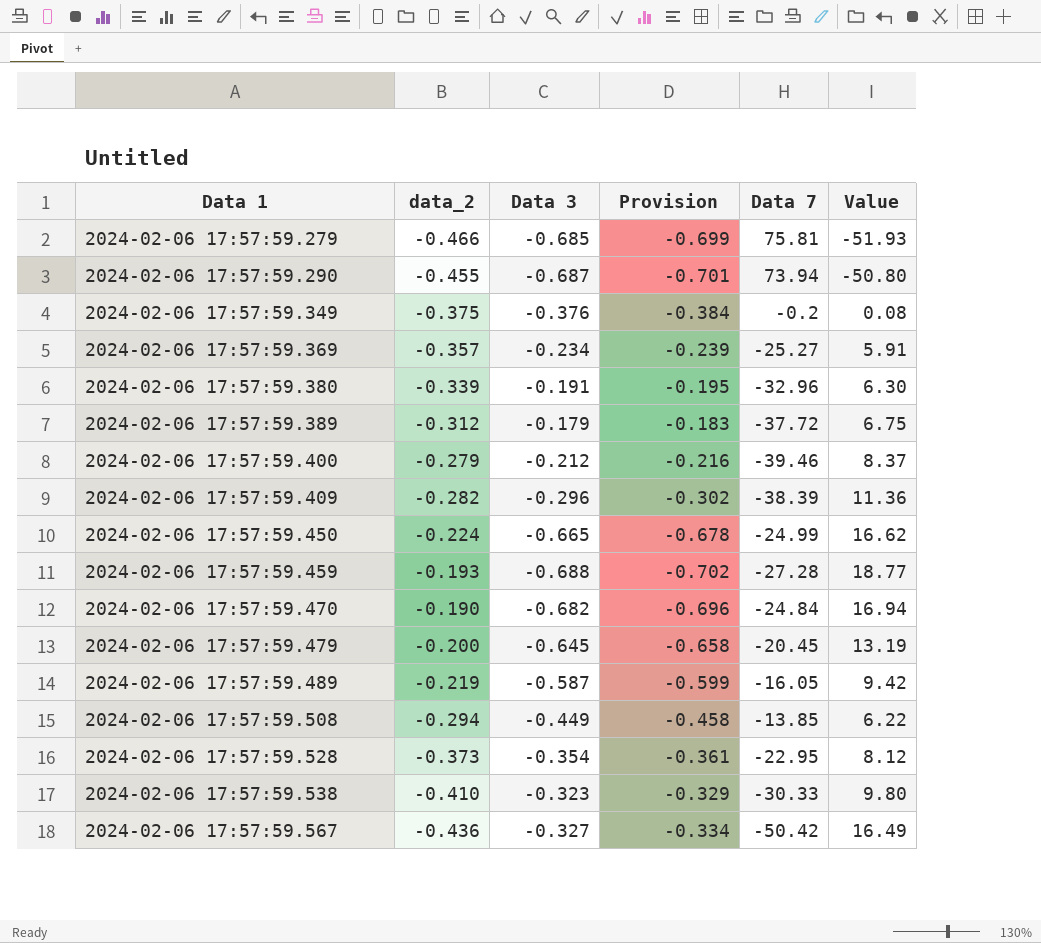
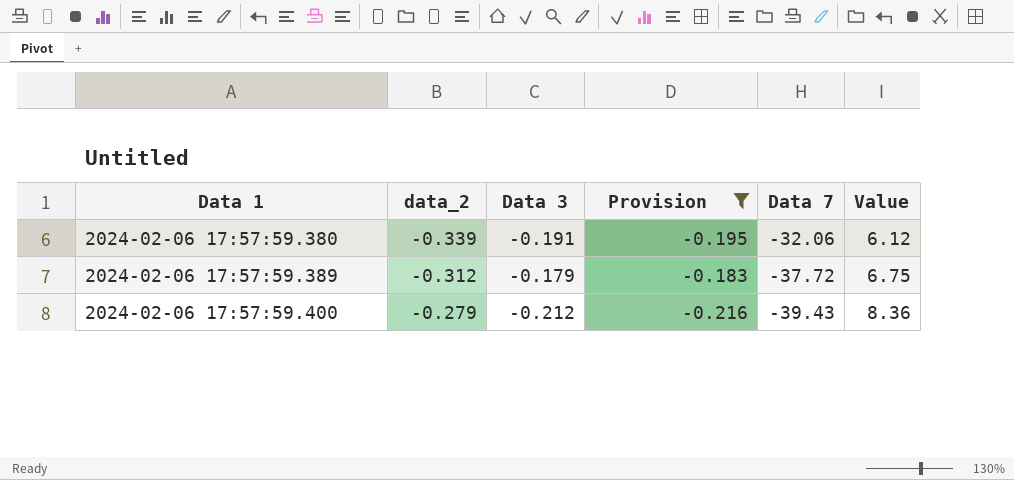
filter: none -> Provision >= -0.216
2024-02-06 17:57:59.380 | Data 7: -32.96 -> -32.06
2024-02-06 17:57:59.380 | Value: 6.30 -> 6.12
2024-02-06 17:57:59.400 | Data 7: -39.46 -> -39.43
2024-02-06 17:57:59.400 | Value: 8.37 -> 8.36

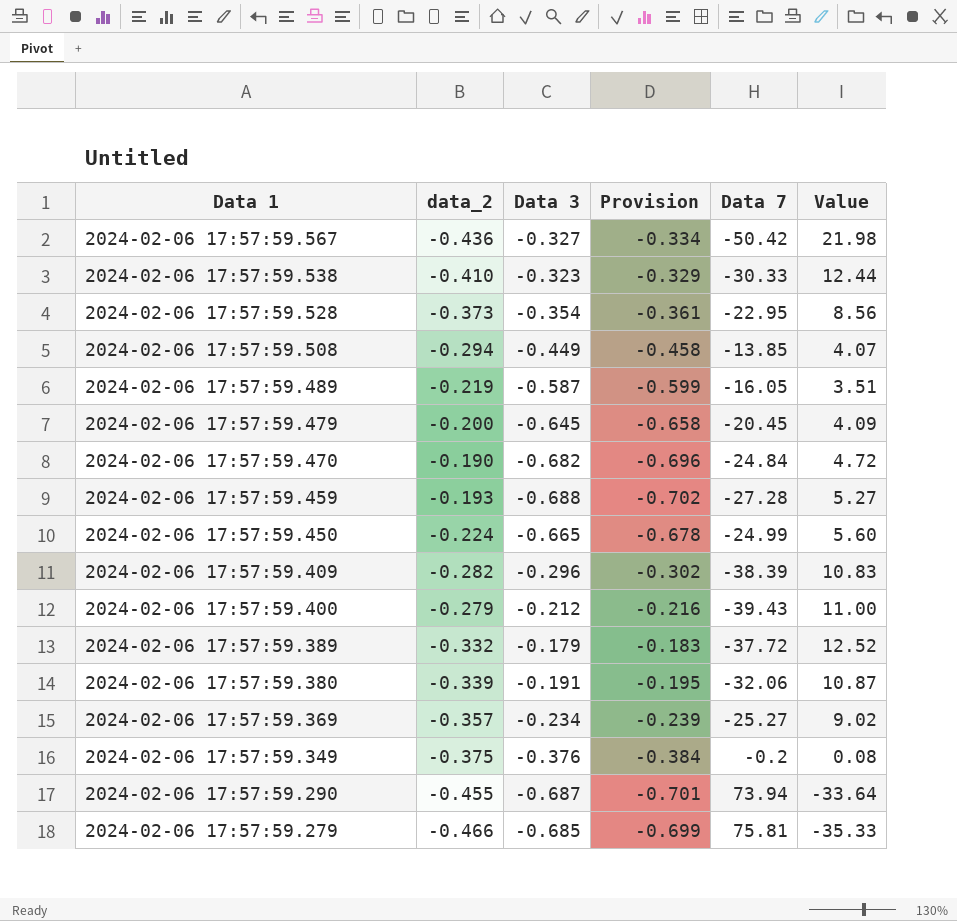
filter: Provision >= -0.216 -> none
row order: Data 1 ascending -> Data 1 descending
column Value | formula: [Data 3] * [Data 7] -> [data_2] * [Data 7]
2024-02-06 17:57:59.389 | data_2: -0.312 -> -0.332

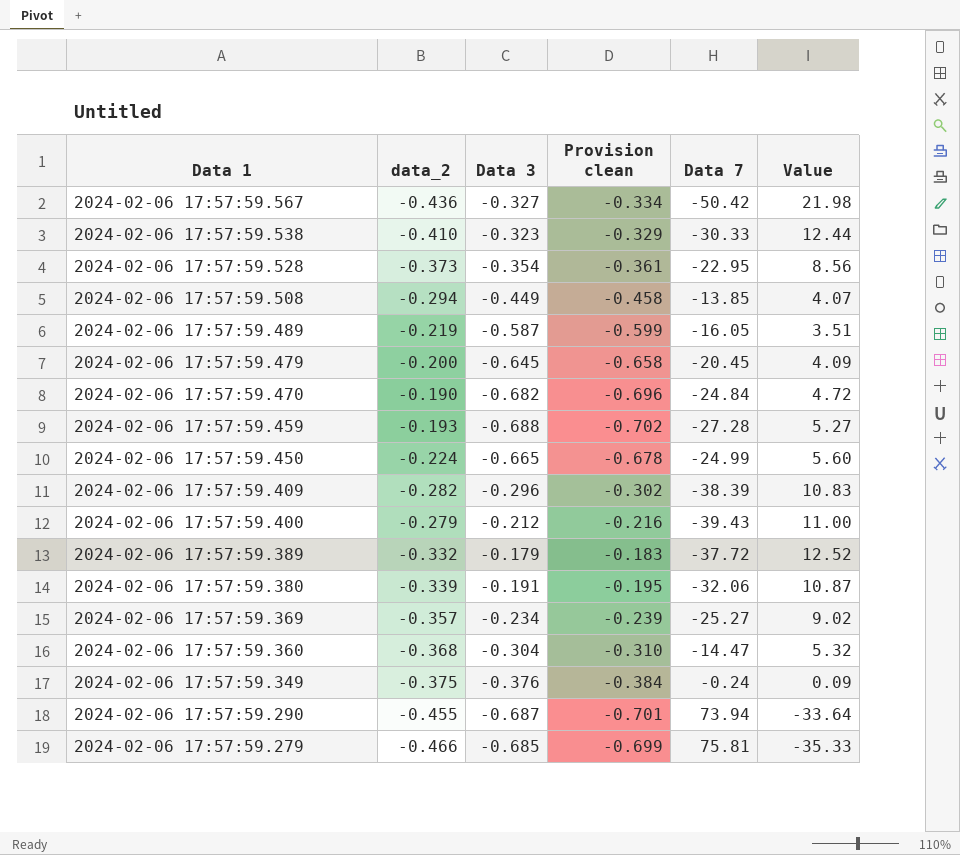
column name: Provision -> Provision clean
row 2024-02-06 17:57:59.360: none -> -0.368 | -0.304 | -0.310 | -14.47 | 5.32
2024-02-06 17:57:59.349 | Data 7: -0.2 -> -0.24
2024-02-06 17:57:59.349 | Value: 0.08 -> 0.09

